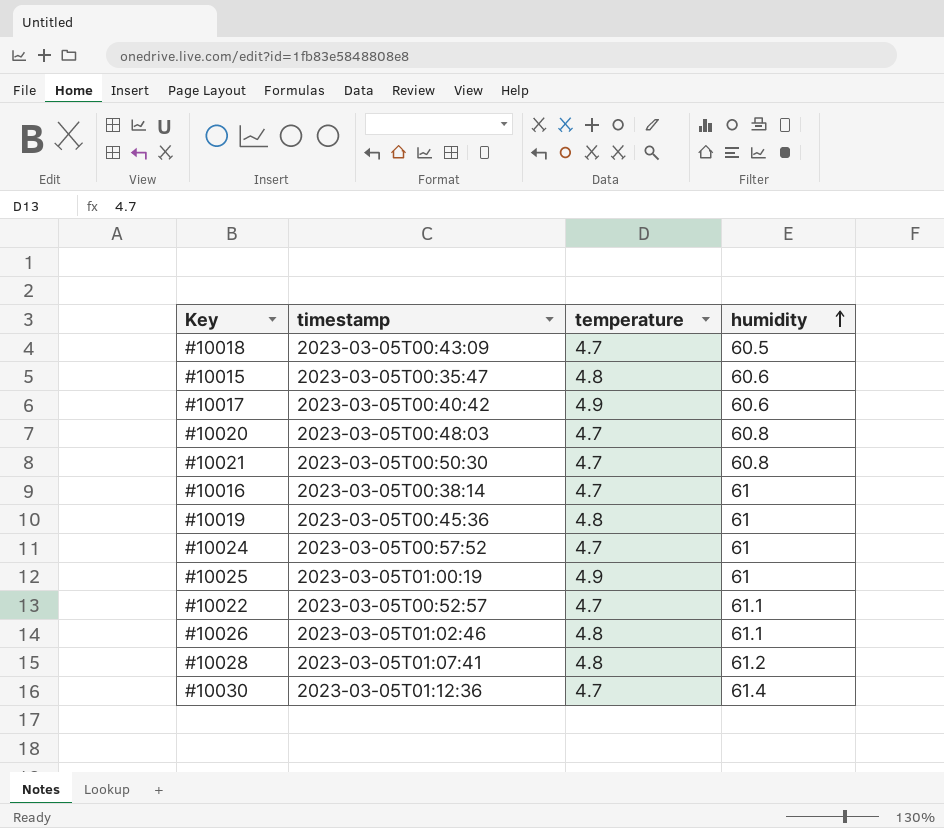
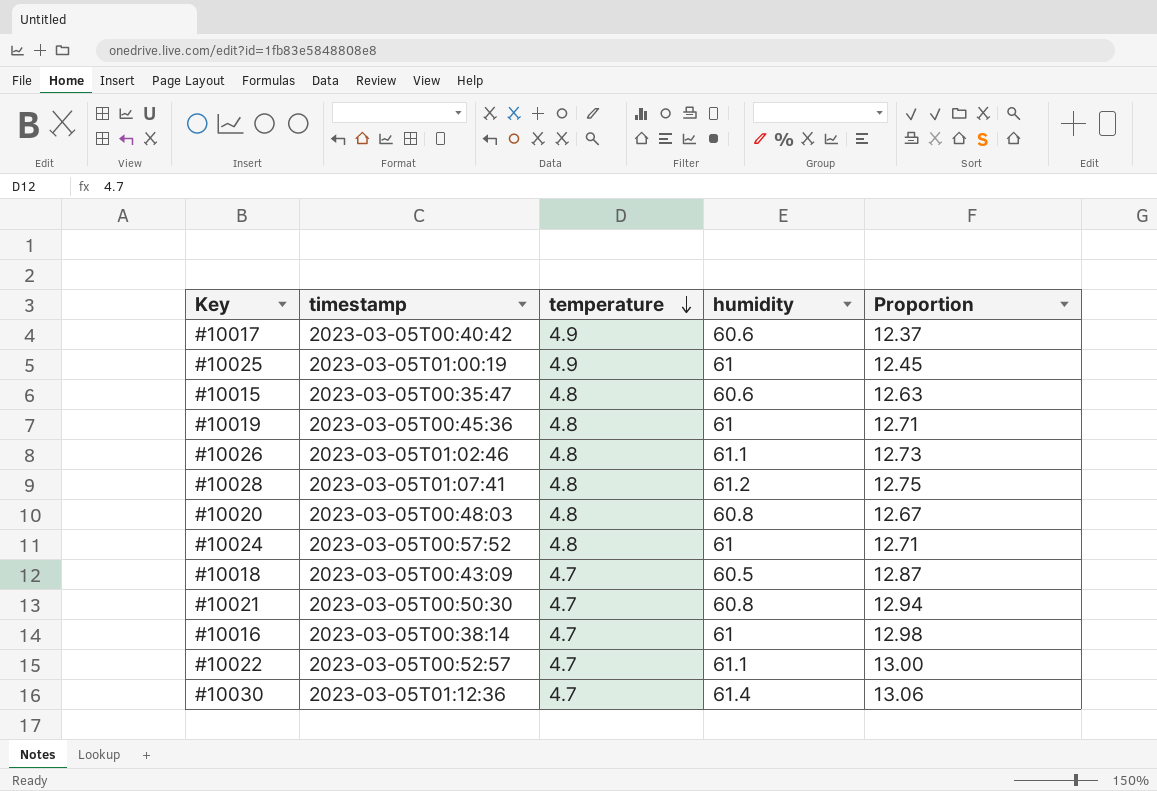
row order: humidity ascending -> temperature descending
column Proportion | formula: none -> [humidity] / [temperature]
#10020 | temperature: 4.7 -> 4.8
#10024 | temperature: 4.7 -> 4.8

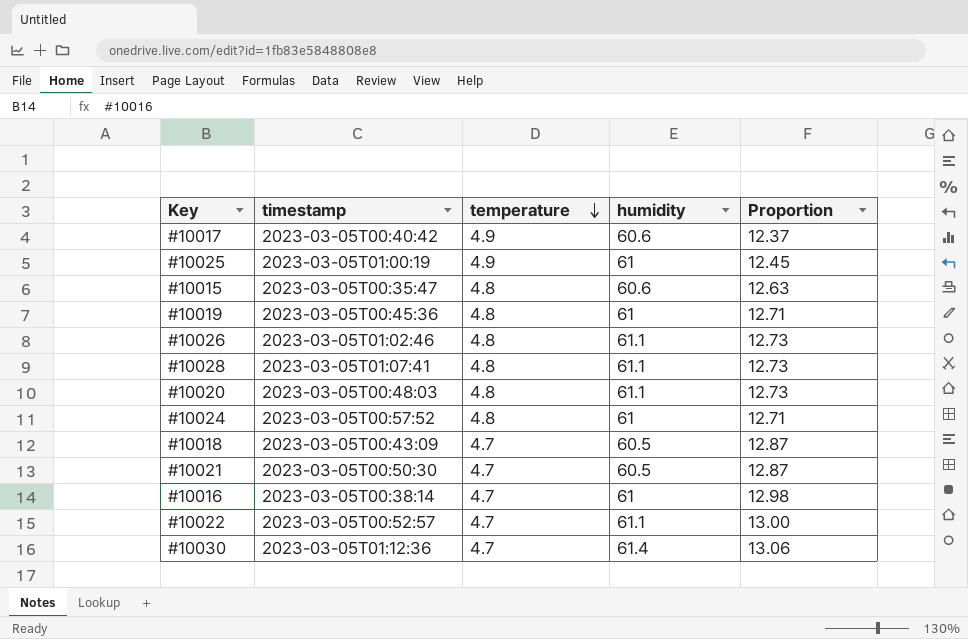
#10028 | humidity: 61.2 -> 61.1
#10028 | Proportion: 12.75 -> 12.73
#10020 | humidity: 60.8 -> 61.1
#10020 | Proportion: 12.67 -> 12.73
#10021 | humidity: 60.8 -> 60.5
#10021 | Proportion: 12.94 -> 12.87

